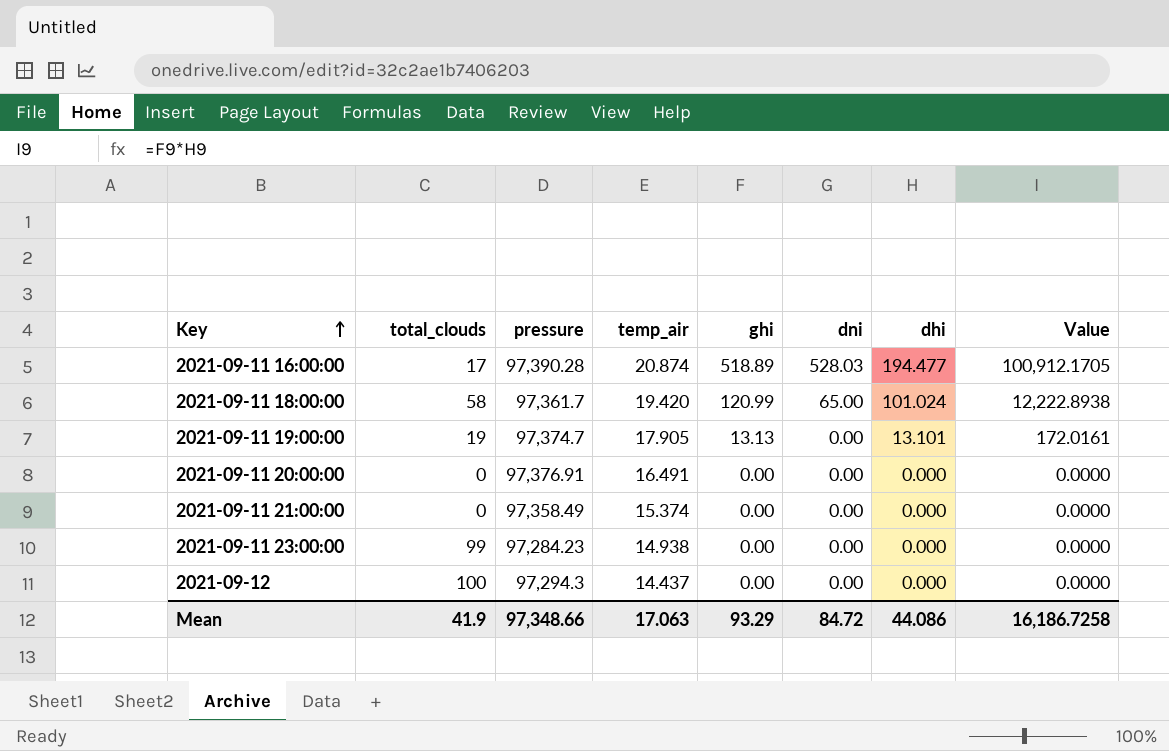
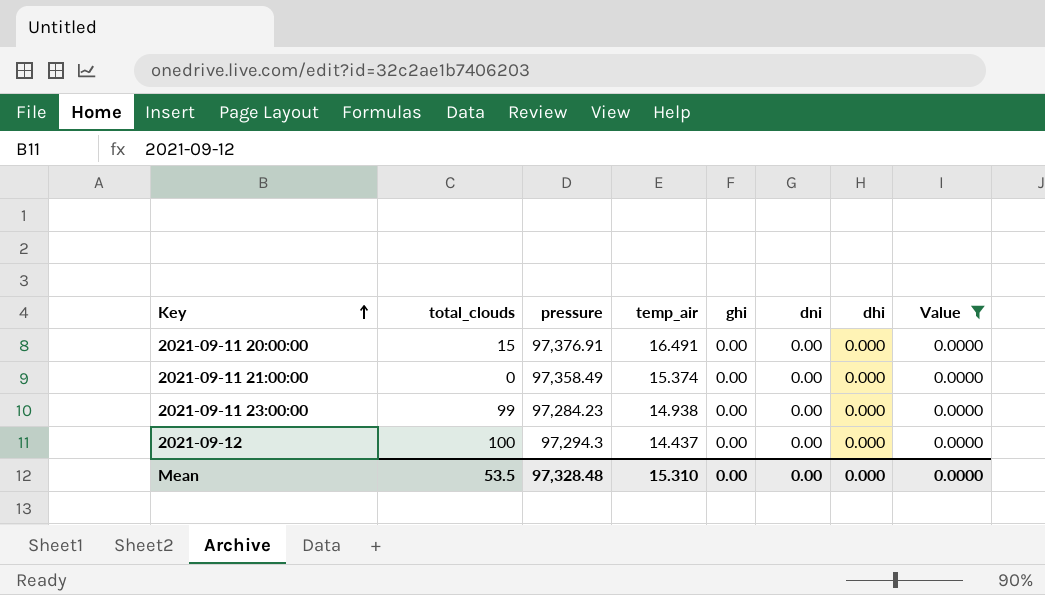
filter: none -> Value = 0.0000
2021-09-11 20:00:00 | total_clouds: 0 -> 15
Mean | total_clouds: 41.9 -> 53.5
Mean | pressure: 97,348.66 -> 97,328.48
Mean | temp_air: 17.063 -> 15.310
Mean | ghi: 93.29 -> 0.00
Mean | dni: 84.72 -> 0.00
Mean | dhi: 44.086 -> 0.000
Mean | Value: 16,186.7258 -> 0.0000

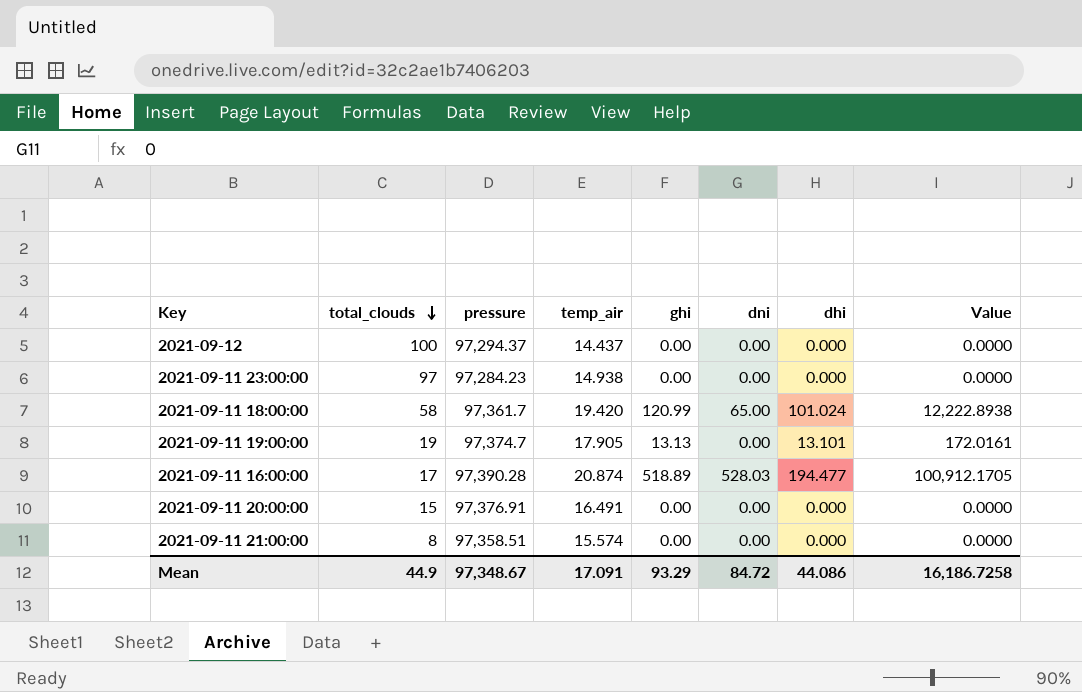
filter: Value = 0.0000 -> none
row order: Key ascending -> total_clouds descending
2021-09-12 | pressure: 97,294.3 -> 97,294.37
2021-09-11 23:00:00 | total_clouds: 99 -> 97
2021-09-11 21:00:00 | total_clouds: 0 -> 8
2021-09-11 21:00:00 | pressure: 97,358.49 -> 97,358.51
2021-09-11 21:00:00 | temp_air: 15.374 -> 15.574
Mean | total_clouds: 53.5 -> 44.9
Mean | pressure: 97,328.48 -> 97,348.67
Mean | temp_air: 15.310 -> 17.091
Mean | ghi: 0.00 -> 93.29
Mean | dni: 0.00 -> 84.72
Mean | dhi: 0.000 -> 44.086
Mean | Value: 0.0000 -> 16,186.7258

